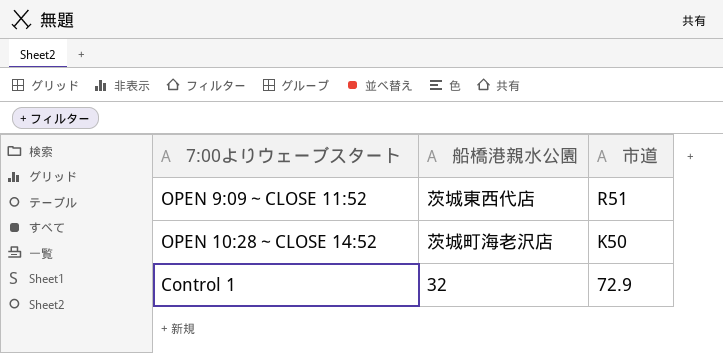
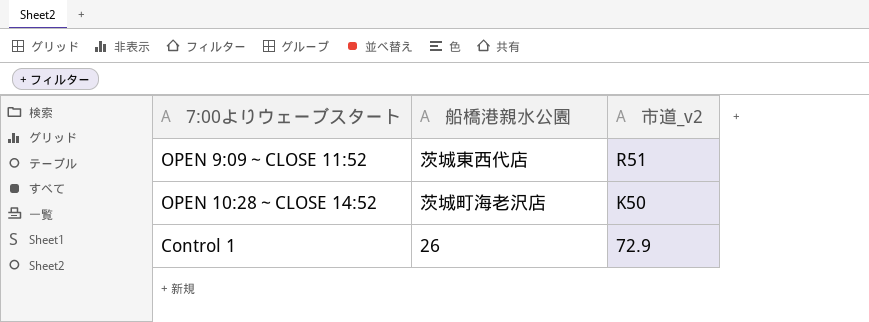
column name: 市道 -> 市道_v2
Control 1 | 船橋港親水公園: 32 -> 26

